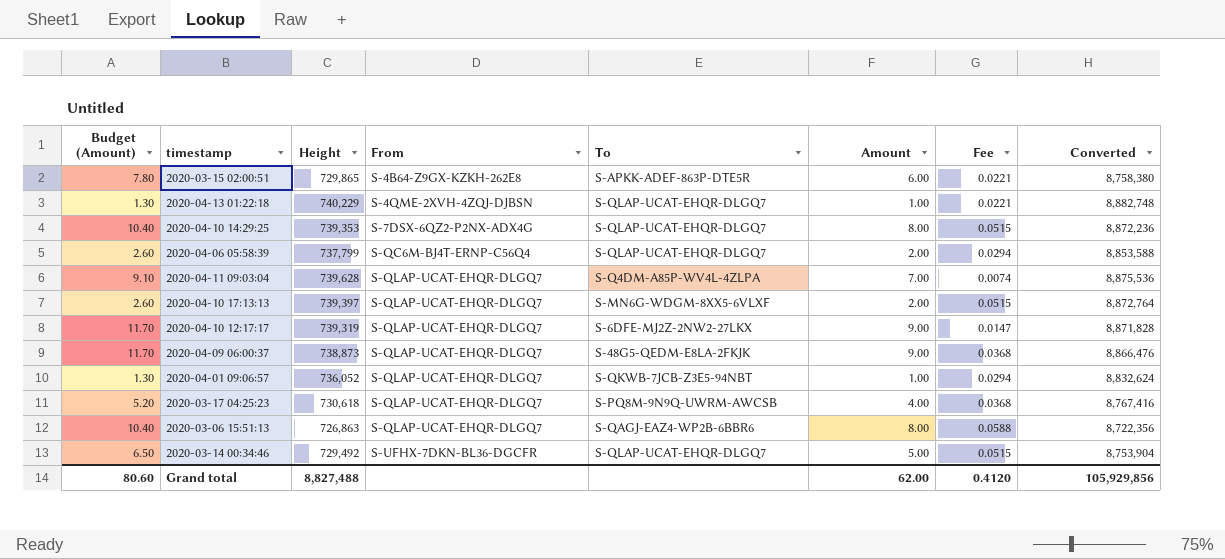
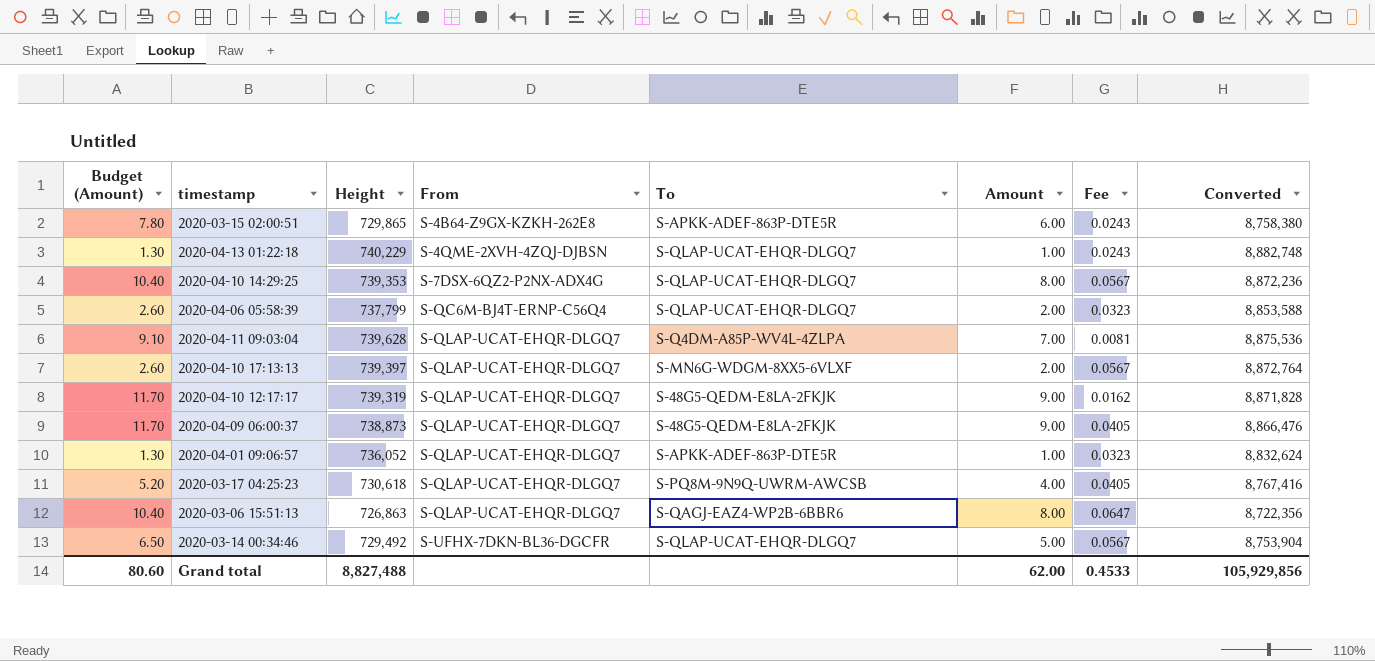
2020-03-15 02:00:51 | Fee: 0.0221 -> 0.0243
2020-04-13 01:22:18 | Fee: 0.0221 -> 0.0243
2020-04-10 14:29:25 | Fee: 0.0515 -> 0.0567
2020-04-06 05:58:39 | Fee: 0.0294 -> 0.0323
2020-04-11 09:03:04 | Fee: 0.0074 -> 0.0081
2020-04-10 17:13:13 | Fee: 0.0515 -> 0.0567
2020-04-10 12:17:17 | To: S-6DFE-MJ2Z-2NW2-27LKX -> S-48G5-QEDM-E8LA-2FKJK
2020-04-10 12:17:17 | Fee: 0.0147 -> 0.0162
2020-04-09 06:00:37 | Fee: 0.0368 -> 0.0405
2020-04-01 09:06:57 | To: S-QKWB-7JCB-Z3E5-94NBT -> S-APKK-ADEF-863P-DTE5R
2020-04-01 09:06:57 | Fee: 0.0294 -> 0.0323
2020-03-17 04:25:23 | Fee: 0.0368 -> 0.0405
2020-03-06 15:51:13 | Fee: 0.0588 -> 0.0647
2020-03-14 00:34:46 | Fee: 0.0515 -> 0.0567
Grand total | Fee: 0.4120 -> 0.4533

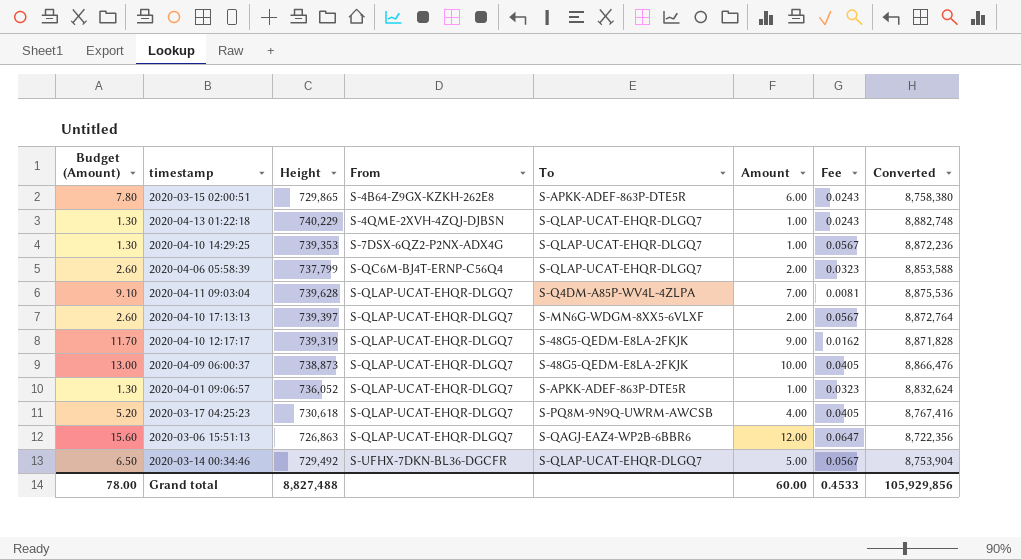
2020-04-10 14:29:25 | Budget (Amount): 10.40 -> 1.30
2020-04-10 14:29:25 | Amount: 8.00 -> 1.00
2020-04-09 06:00:37 | Budget (Amount): 11.70 -> 13.00
2020-04-09 06:00:37 | Amount: 9.00 -> 10.00
2020-03-06 15:51:13 | Budget (Amount): 10.40 -> 15.60
2020-03-06 15:51:13 | Amount: 8.00 -> 12.00
Grand total | Budget (Amount): 80.60 -> 78.00
Grand total | Amount: 62.00 -> 60.00

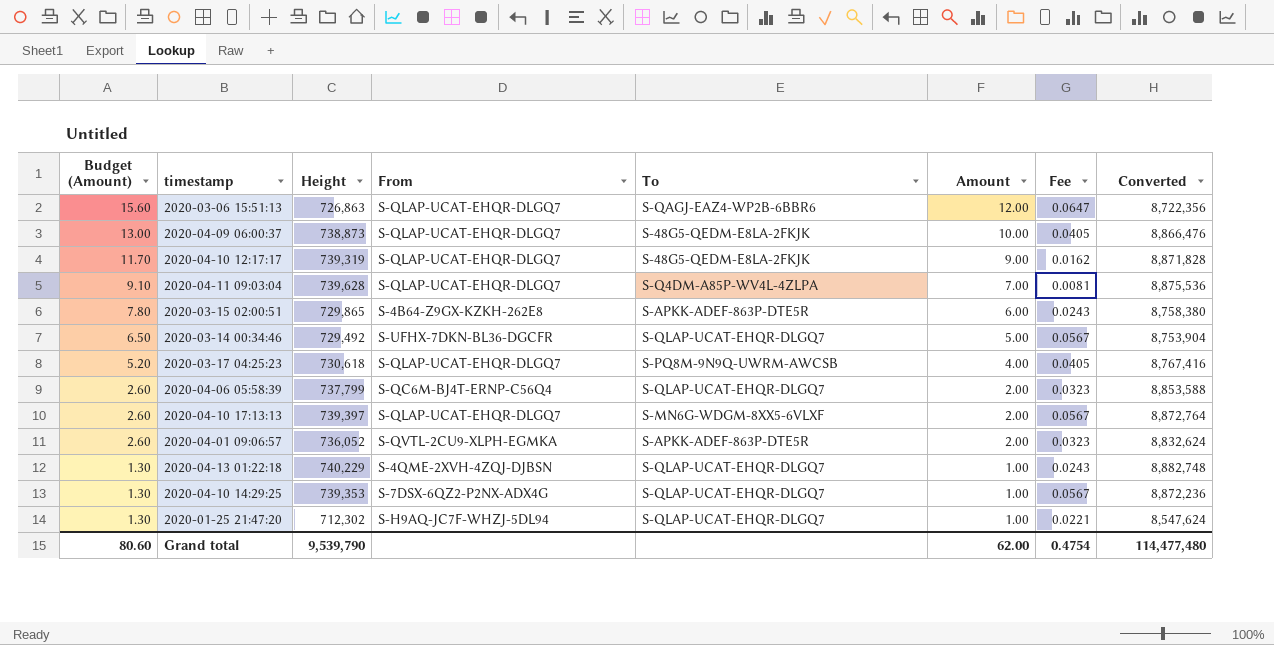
row order: From ascending -> Budget (Amount) descending
2020-04-01 09:06:57 | Budget (Amount): 1.30 -> 2.60
2020-04-01 09:06:57 | From: S-QLAP-UCAT-EHQR-DLGQ7 -> S-QVTL-2CU9-XLPH-EGMKA
2020-04-01 09:06:57 | Amount: 1.00 -> 2.00
row 2020-01-25 21:47:20: none -> 1.30 | 712,302 | S-H9AQ-JC7F-WHZJ-5DL94 | S-QLAP-UCAT-EHQR-DLGQ7 | 1.00 | 0.0221 | 8,547,624
Grand total | Budget (Amount): 78.00 -> 80.60
Grand total | Height: 8,827,488 -> 9,539,790
Grand total | Amount: 60.00 -> 62.00
Grand total | Fee: 0.4533 -> 0.4754
Grand total | Converted: 105,929,856 -> 114,477,480

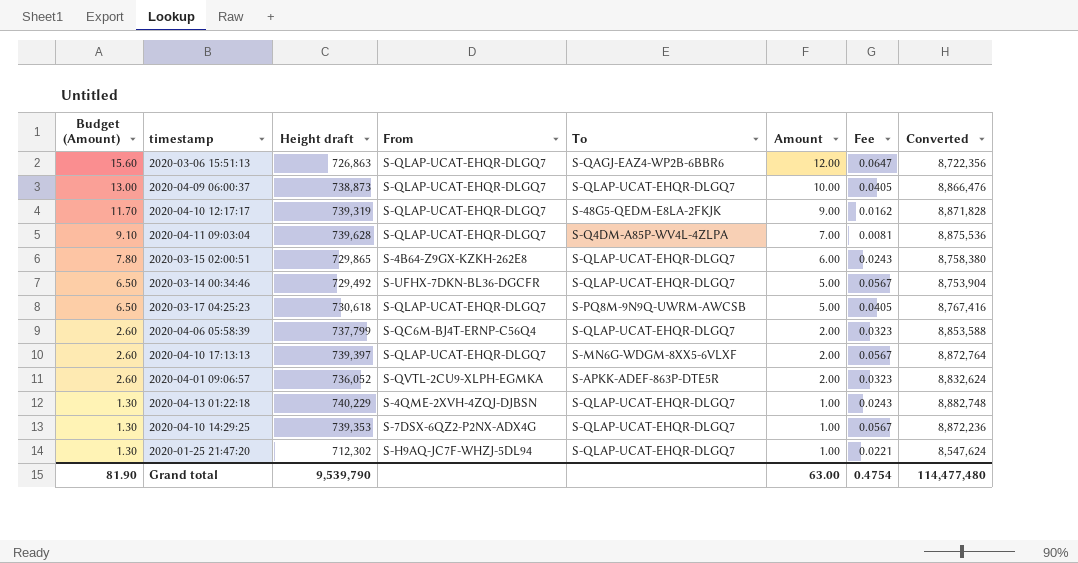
column name: Height -> Height draft
2020-04-09 06:00:37 | To: S-48G5-QEDM-E8LA-2FKJK -> S-QLAP-UCAT-EHQR-DLGQ7
2020-03-15 02:00:51 | To: S-APKK-ADEF-863P-DTE5R -> S-QLAP-UCAT-EHQR-DLGQ7
2020-03-17 04:25:23 | Budget (Amount): 5.20 -> 6.50
2020-03-17 04:25:23 | Amount: 4.00 -> 5.00
Grand total | Budget (Amount): 80.60 -> 81.90
Grand total | Amount: 62.00 -> 63.00

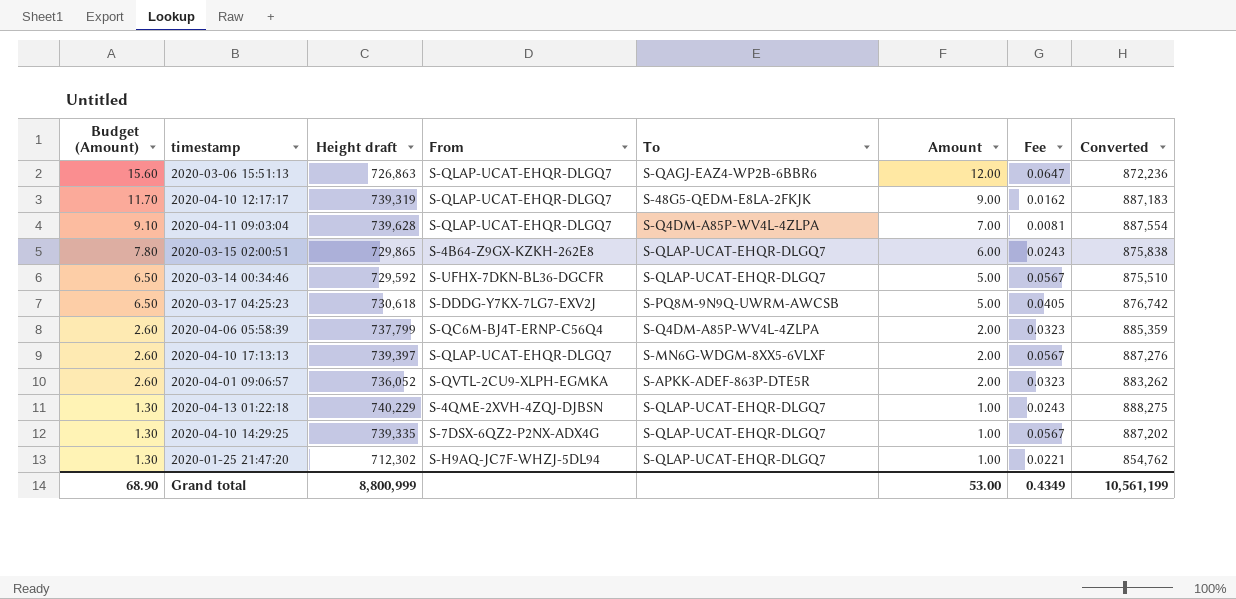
column Converted | formula: [Height draft] * 12 -> [Height draft] * 1.2
row 2020-04-09 06:00:37: 13.00 | 738,873 | S-QLAP-UCAT-EHQR-DLGQ7 | S-QLAP-UCAT-EHQR-DLGQ7 | 10.00 | 0.0405 | 8,866,476 -> none
2020-03-14 00:34:46 | Height draft: 729,492 -> 729,592
2020-03-17 04:25:23 | From: S-QLAP-UCAT-EHQR-DLGQ7 -> S-DDDG-Y7KX-7LG7-EXV2J
2020-04-06 05:58:39 | To: S-QLAP-UCAT-EHQR-DLGQ7 -> S-Q4DM-A85P-WV4L-4ZLPA
2020-04-10 14:29:25 | Height draft: 739,353 -> 739,335
Grand total | Budget (Amount): 81.90 -> 68.90
Grand total | Height draft: 9,539,790 -> 8,800,999
Grand total | Amount: 63.00 -> 53.00
Grand total | Fee: 0.4754 -> 0.4349
Grand total | Converted: 114,477,480 -> 10,561,199

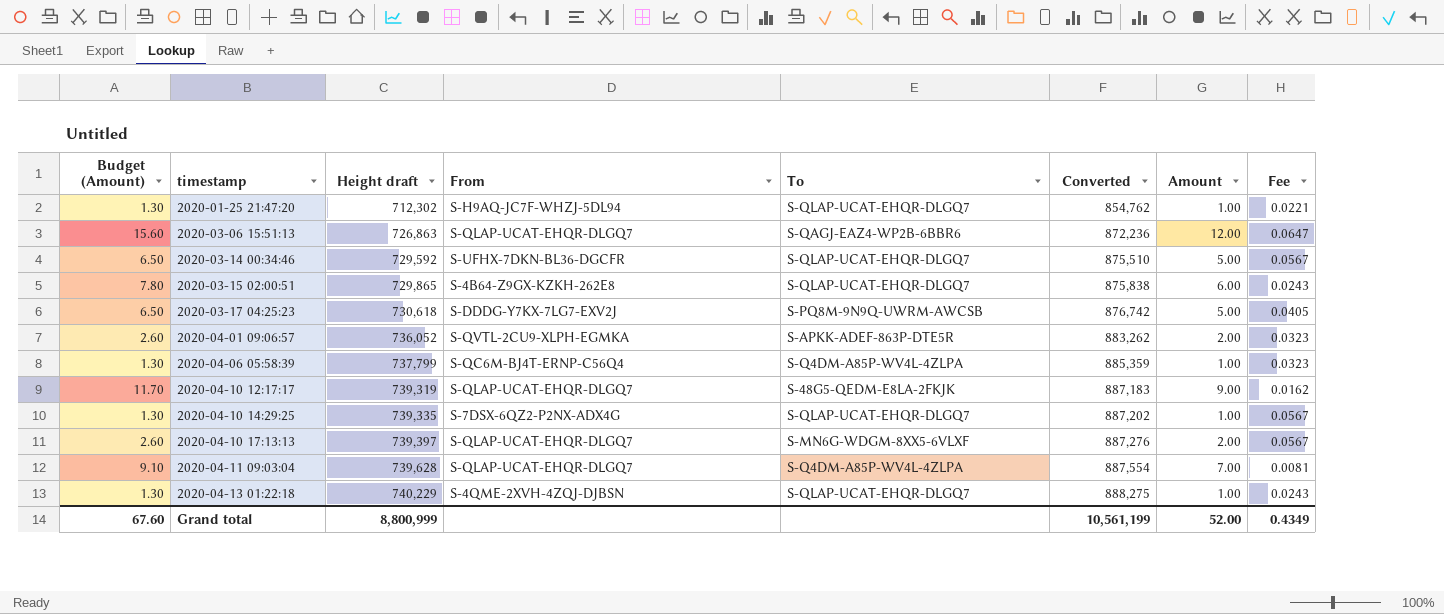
row order: Budget (Amount) descending -> timestamp ascending
column Converted | position: 8 -> 6
2020-04-06 05:58:39 | Budget (Amount): 2.60 -> 1.30
2020-04-06 05:58:39 | Amount: 2.00 -> 1.00
Grand total | Budget (Amount): 68.90 -> 67.60
Grand total | Amount: 53.00 -> 52.00

